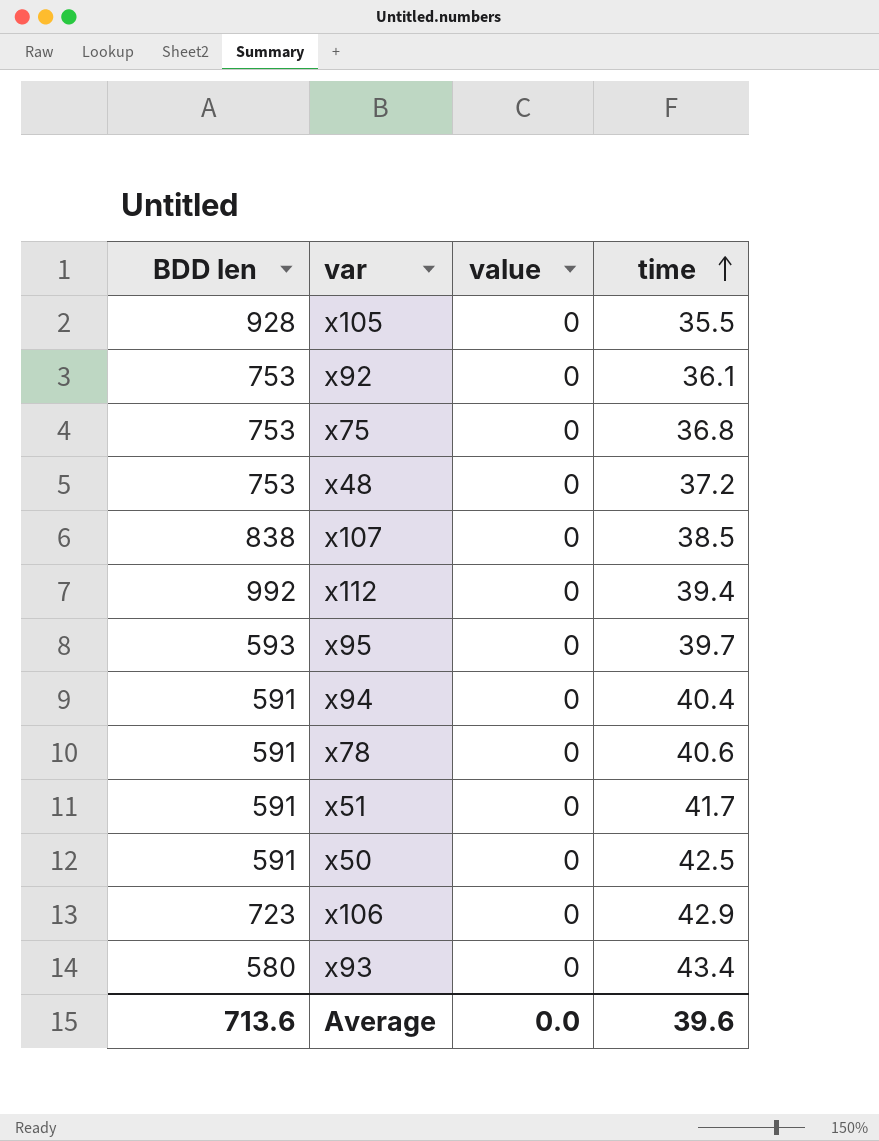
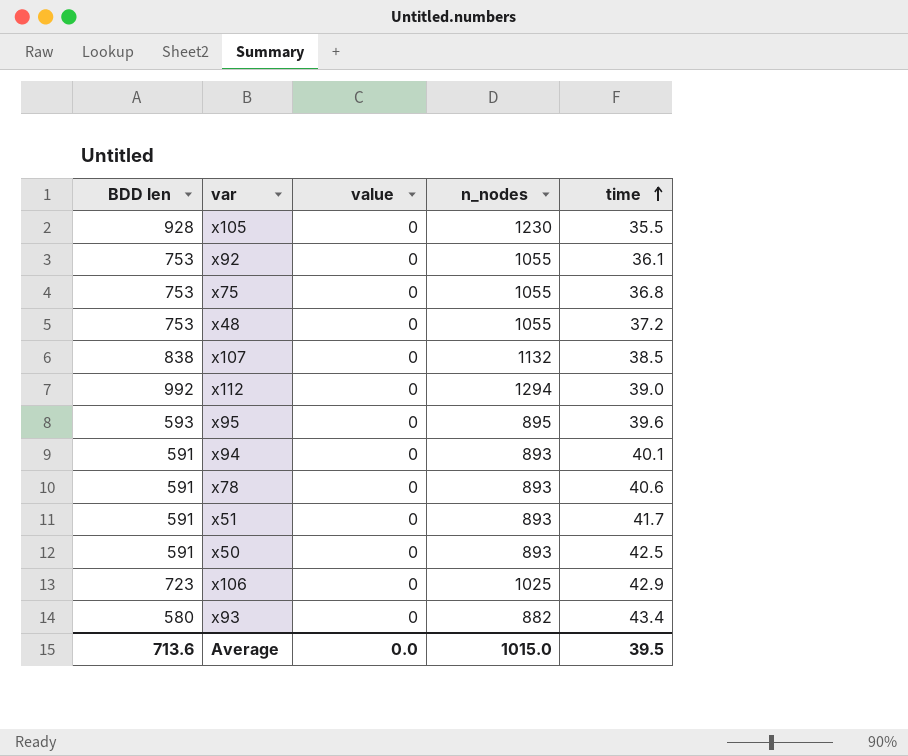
column n_nodes | position: none -> 4
x112 | time: 39.4 -> 39.0
x95 | time: 39.7 -> 39.6
x94 | time: 40.4 -> 40.1
Average | time: 39.6 -> 39.5

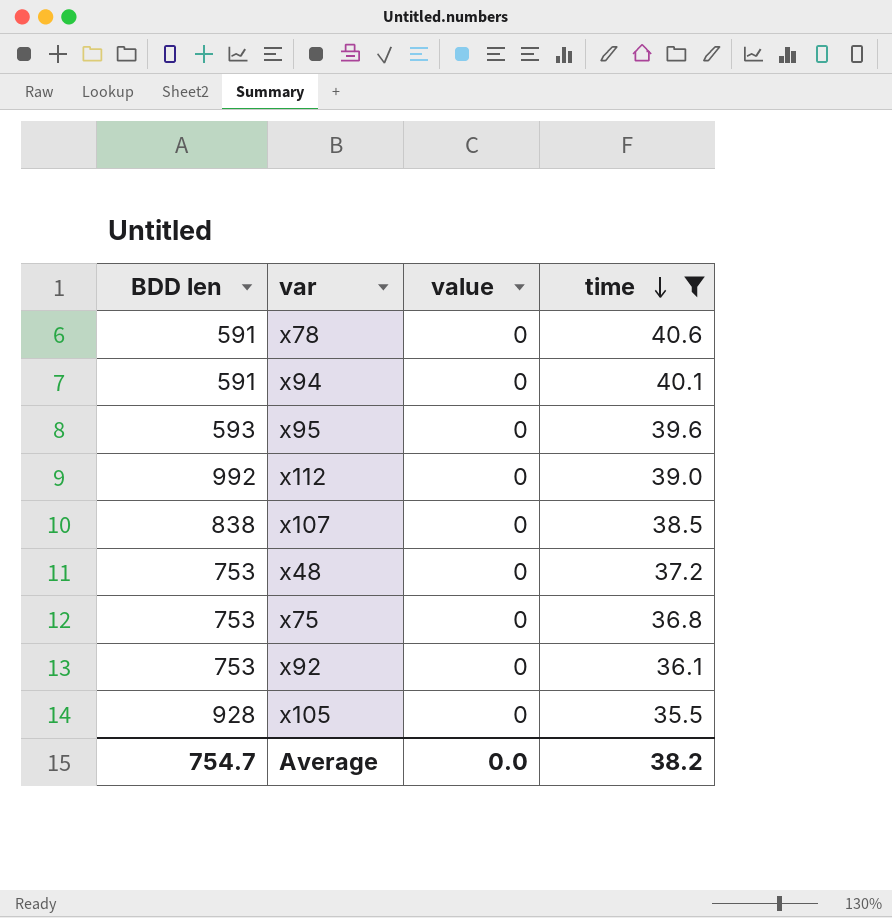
filter: none -> time <= 40.6
row order: time ascending -> time descending
column n_nodes | position: 4 -> none
Average | BDD len: 713.6 -> 754.7
Average | time: 39.5 -> 38.2

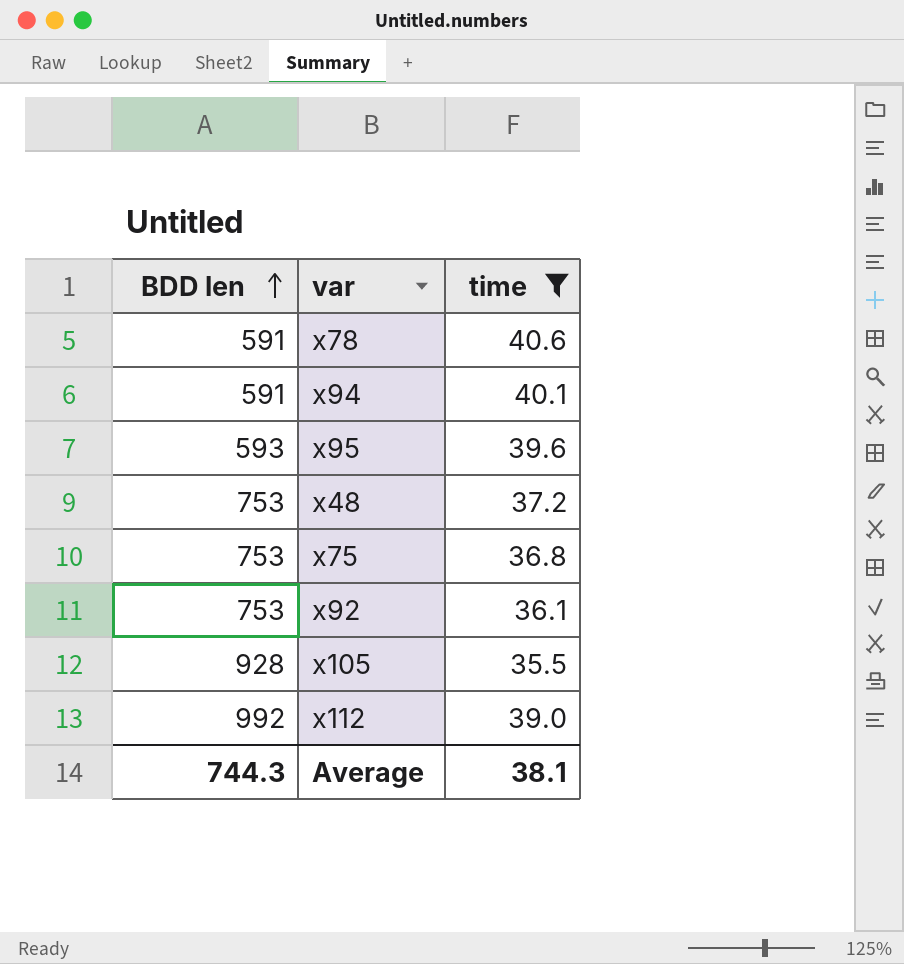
row order: time descending -> BDD len ascending
column value | position: 3 -> none
row x107: 838 | 0 | 38.5 -> none
Average | BDD len: 754.7 -> 744.3
Average | time: 38.2 -> 38.1

